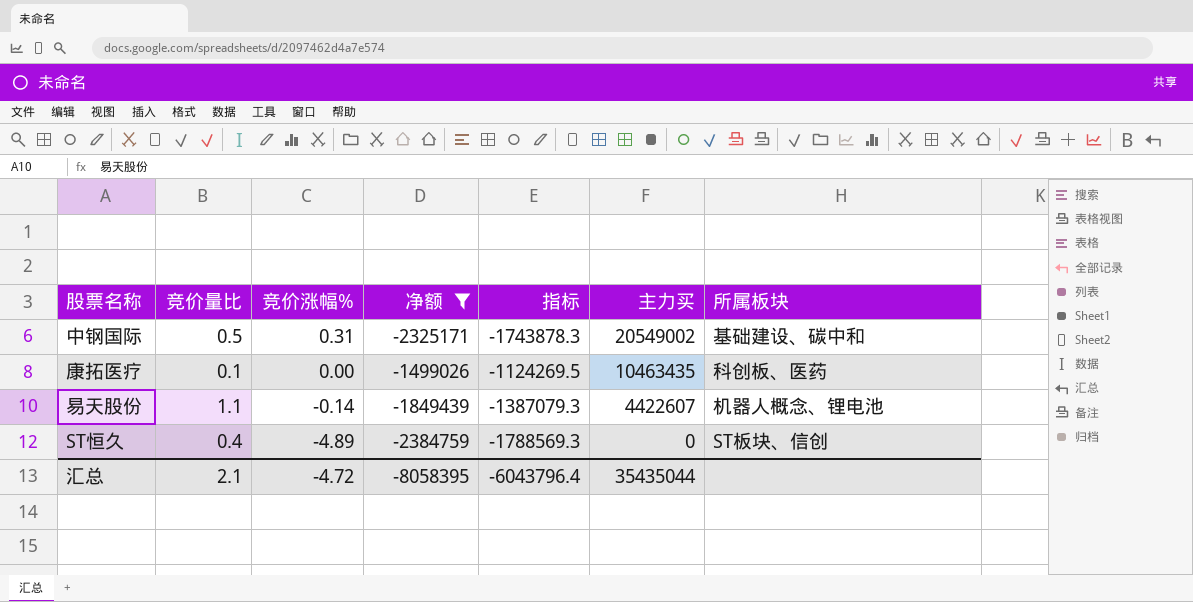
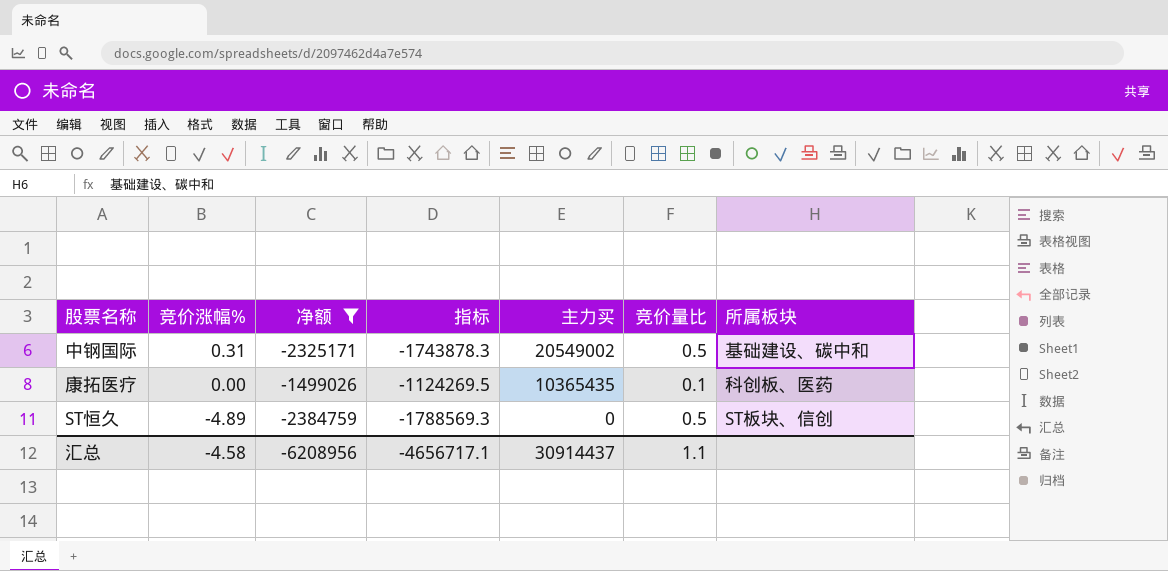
column 竞价量比 | position: 2 -> 6
row 易天股份: 1.1 | -0.14 | -1849439 | -1387079.3 | 4422607 | 机器人概念、锂电池 -> none
康拓医疗 | 主力买: 10463435 -> 10365435
ST恒久 | 竞价量比: 0.4 -> 0.5
汇总 | 竞价涨幅%: -4.72 -> -4.58
汇总 | 净额: -8058395 -> -6208956
汇总 | 指标: -6043796.4 -> -4656717.1
汇总 | 主力买: 35435044 -> 30914437
汇总 | 竞价量比: 2.1 -> 1.1

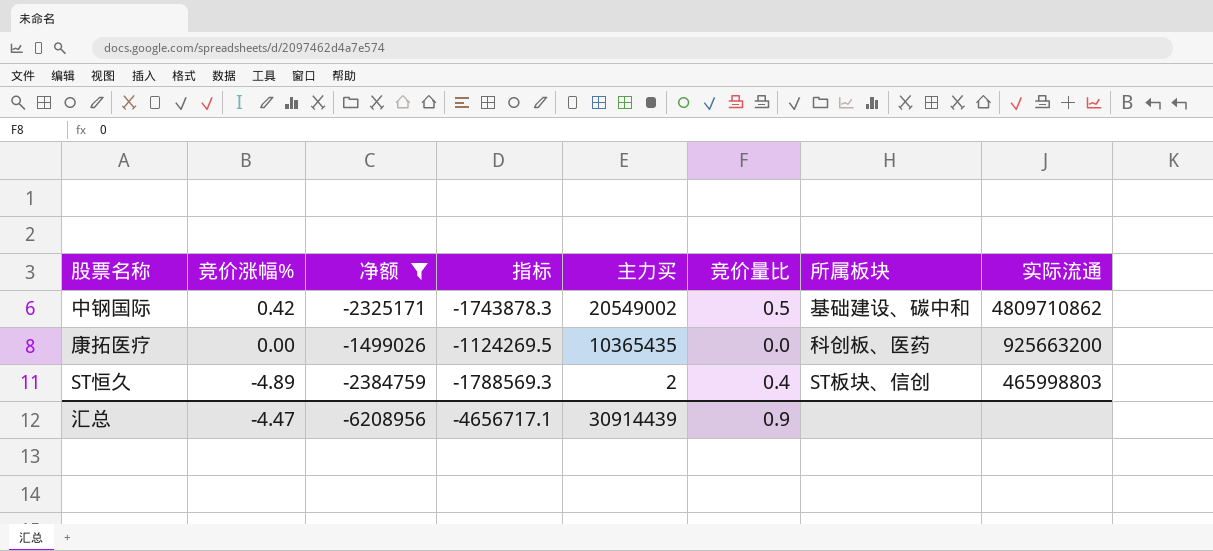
column 实际流通 | position: none -> 8
中钢国际 | 竞价涨幅%: 0.31 -> 0.42
康拓医疗 | 竞价量比: 0.1 -> 0.0
ST恒久 | 主力买: 0 -> 2
ST恒久 | 竞价量比: 0.5 -> 0.4
汇总 | 竞价涨幅%: -4.58 -> -4.47
汇总 | 主力买: 30914437 -> 30914439
汇总 | 竞价量比: 1.1 -> 0.9

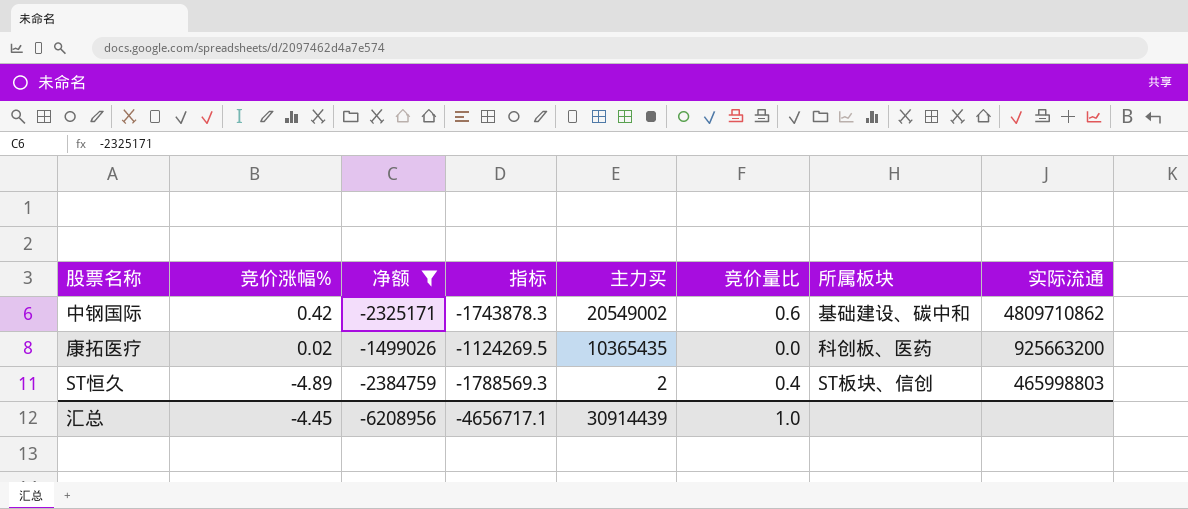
中钢国际 | 竞价量比: 0.5 -> 0.6
康拓医疗 | 竞价涨幅%: 0.00 -> 0.02
汇总 | 竞价涨幅%: -4.47 -> -4.45
汇总 | 竞价量比: 0.9 -> 1.0

